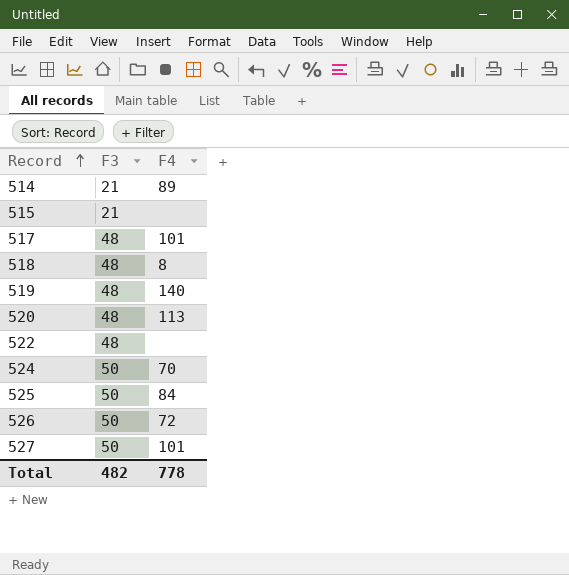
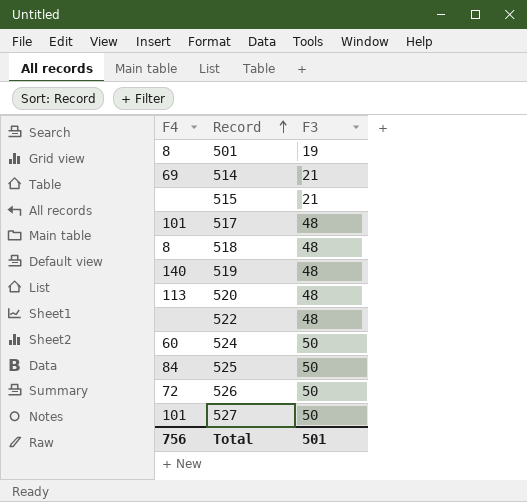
column F4 | position: 3 -> 1
row 501: none -> 8 | 19
514 | F4: 89 -> 69
524 | F4: 70 -> 60
Total | F4: 778 -> 756
Total | F3: 482 -> 501

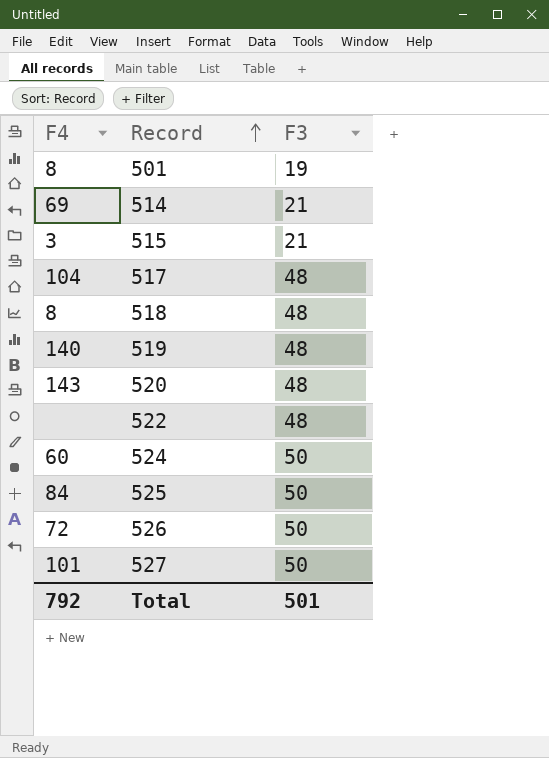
515 | F4: none -> 3
517 | F4: 101 -> 104
520 | F4: 113 -> 143
Total | F4: 756 -> 792

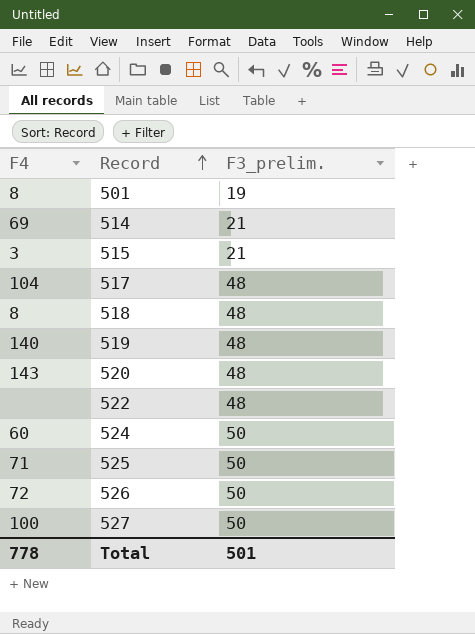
column name: F3 -> F3_prelim.
525 | F4: 84 -> 71
527 | F4: 101 -> 100
Total | F4: 792 -> 778

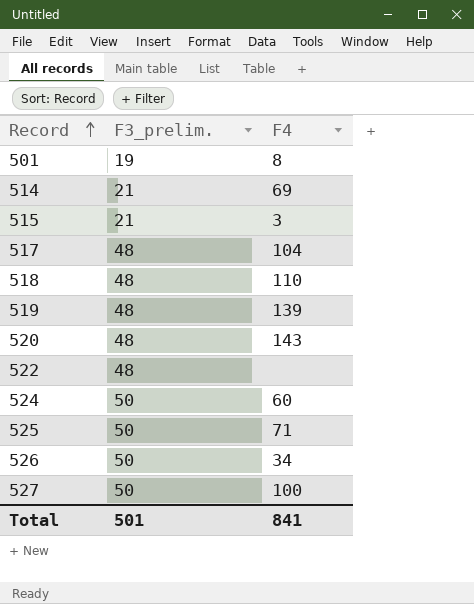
column F4 | position: 1 -> 3
518 | F4: 8 -> 110
519 | F4: 140 -> 139
526 | F4: 72 -> 34
Total | F4: 778 -> 841

